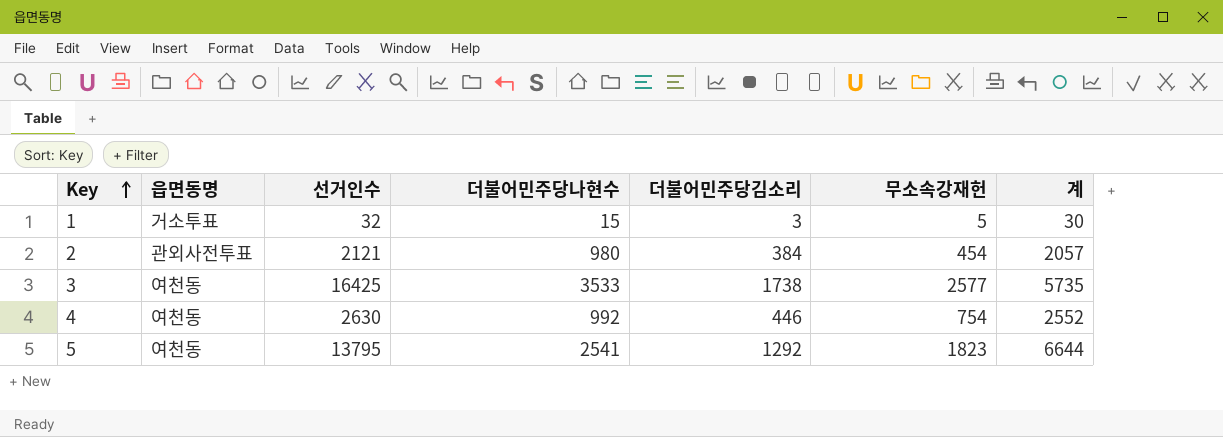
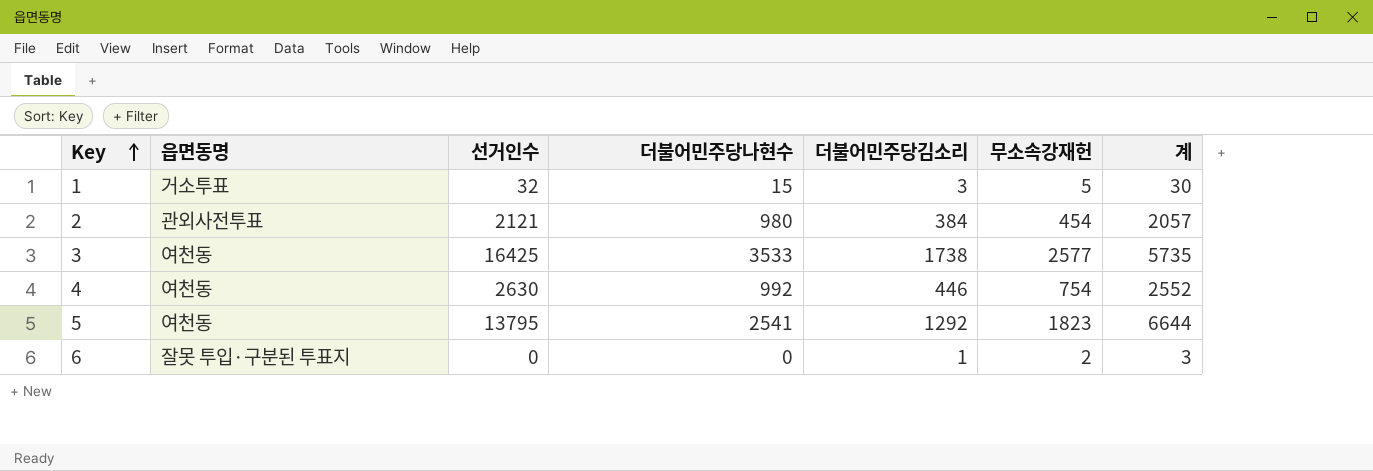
row 6: none -> 잘못 투입·구분된 투표지 | 0 | 0 | 1 | 2 | 3

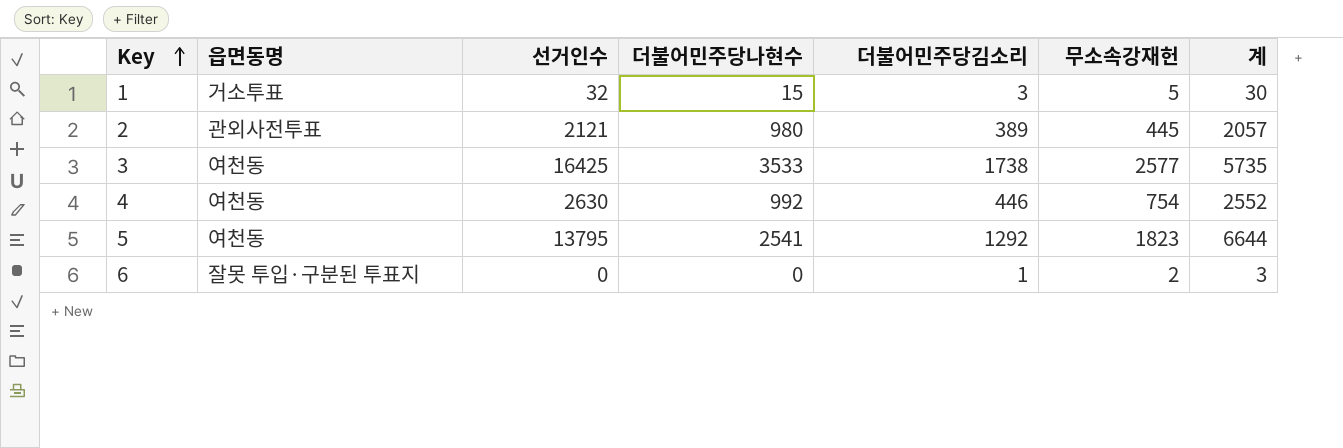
2 | 더불어민주당김소리: 384 -> 389
2 | 무소속강재헌: 454 -> 445

